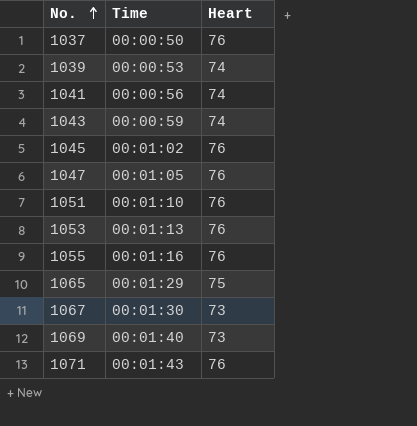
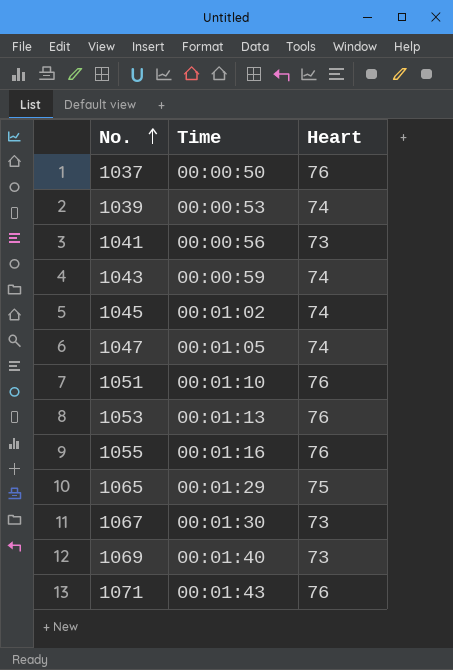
1041 | Heart: 74 -> 73
1045 | Heart: 76 -> 74
1047 | Heart: 76 -> 74

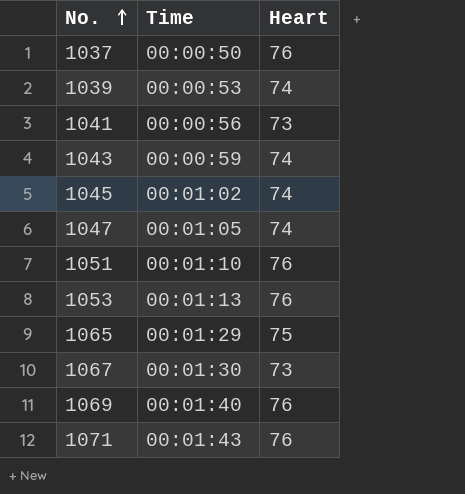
row 1055: 00:01:16 | 76 -> none
1069 | Heart: 73 -> 76

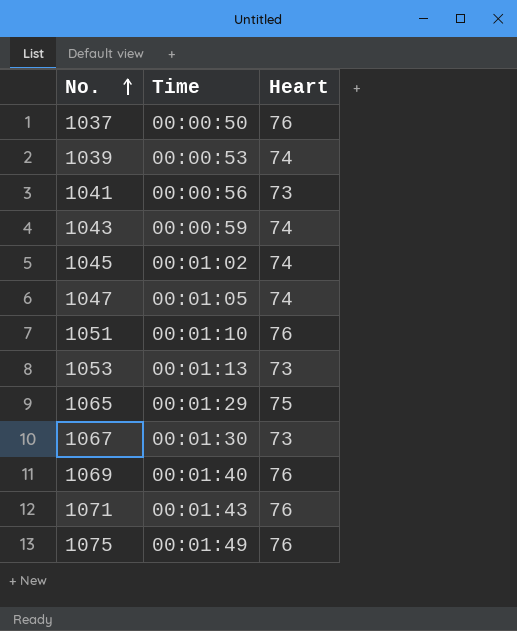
1053 | Heart: 76 -> 73
row 1075: none -> 00:01:49 | 76

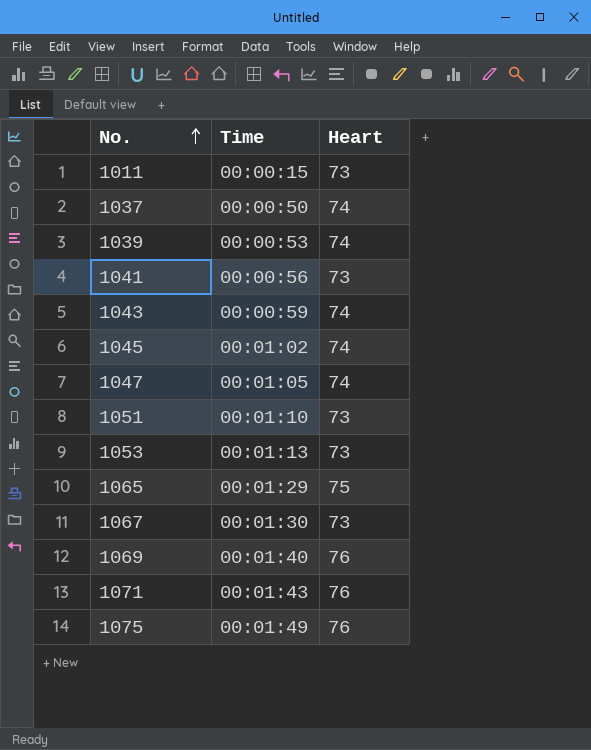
row 1011: none -> 00:00:15 | 73
1037 | Heart: 76 -> 74
1051 | Heart: 76 -> 73

